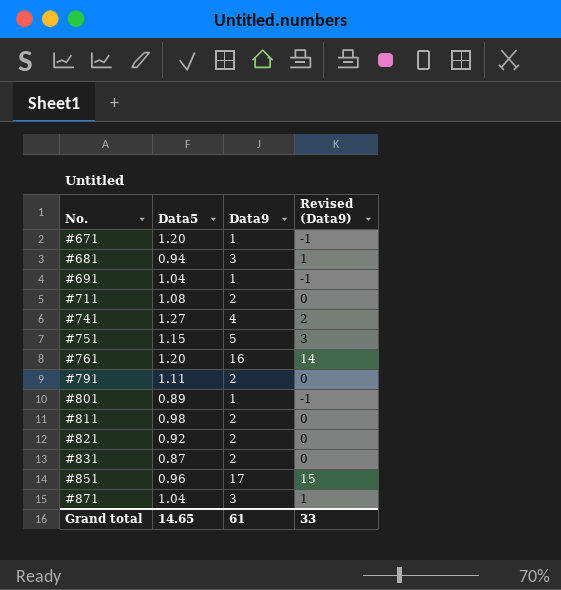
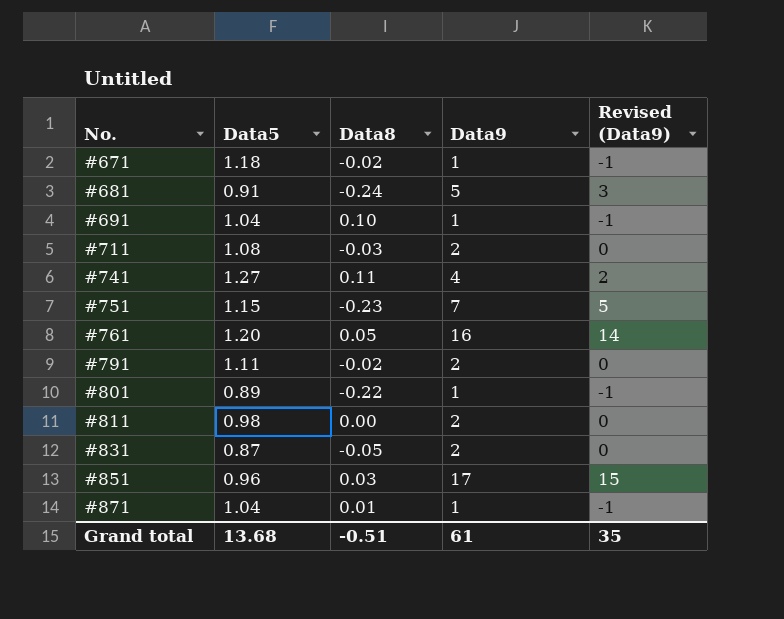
column Data8 | position: none -> 3
row #821: 0.92 | 2 | 0 -> none
#671 | Data5: 1.20 -> 1.18
#681 | Data5: 0.94 -> 0.91
#681 | Data9: 3 -> 5
#681 | Revised (Data9): 1 -> 3
#751 | Data9: 5 -> 7
#751 | Revised (Data9): 3 -> 5
#871 | Data9: 3 -> 1
#871 | Revised (Data9): 1 -> -1
Grand total | Data5: 14.65 -> 13.68
Grand total | Revised (Data9): 33 -> 35

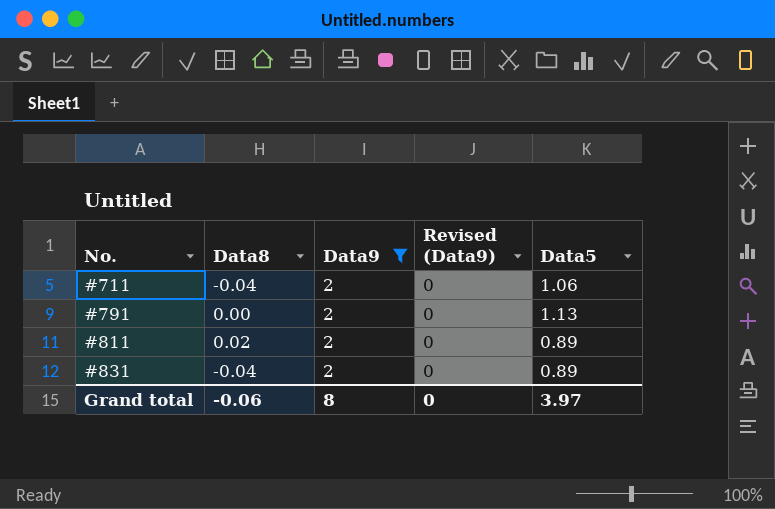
filter: none -> Data9 = 2
column Data5 | position: 2 -> 5
#711 | Data8: -0.03 -> -0.04
#711 | Data5: 1.08 -> 1.06
#791 | Data8: -0.02 -> 0.00
#791 | Data5: 1.11 -> 1.13
#811 | Data8: 0.00 -> 0.02
#811 | Data5: 0.98 -> 0.89
#831 | Data8: -0.05 -> -0.04
#831 | Data5: 0.87 -> 0.89
Grand total | Data8: -0.51 -> -0.06
Grand total | Data9: 61 -> 8
Grand total | Revised (Data9): 35 -> 0
Grand total | Data5: 13.68 -> 3.97

